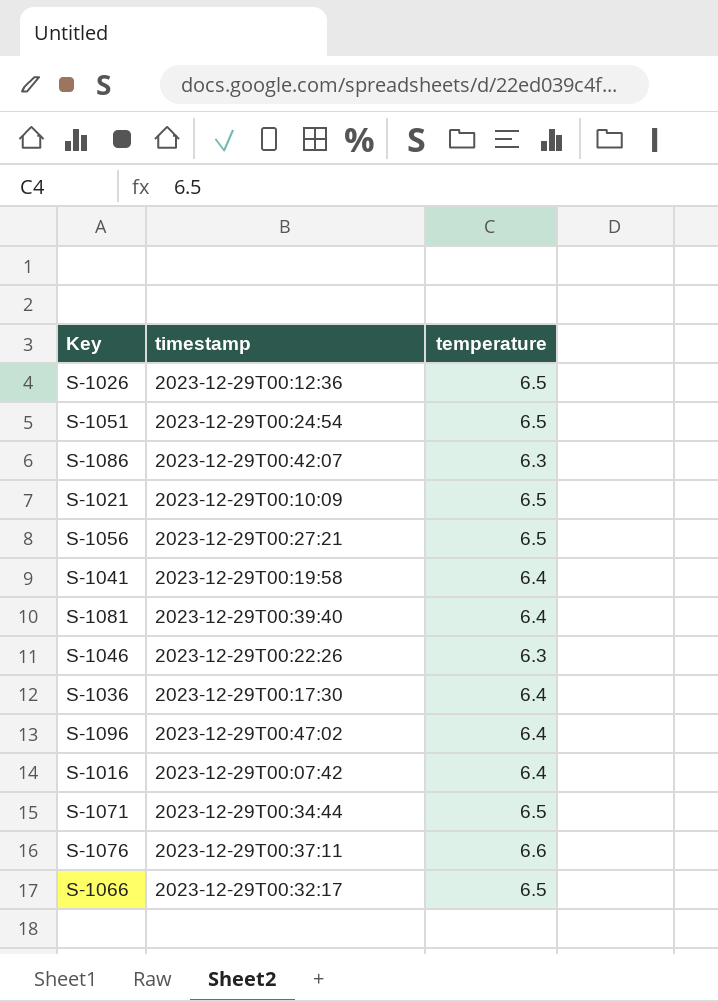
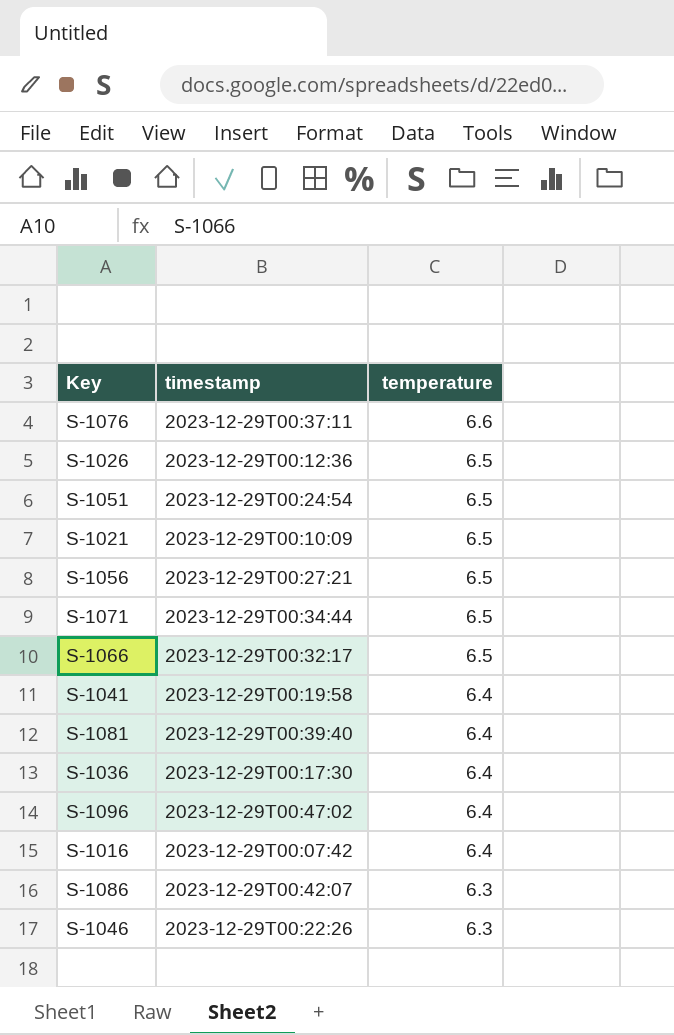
row order: none -> temperature descending

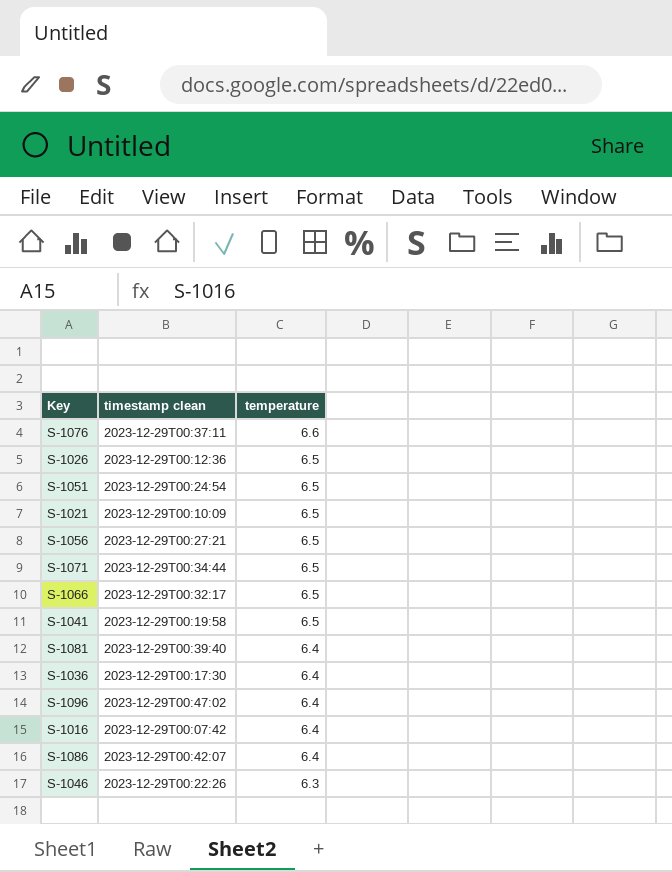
column name: timestamp -> timestamp clean
S-1041 | temperature: 6.4 -> 6.5
S-1086 | temperature: 6.3 -> 6.4

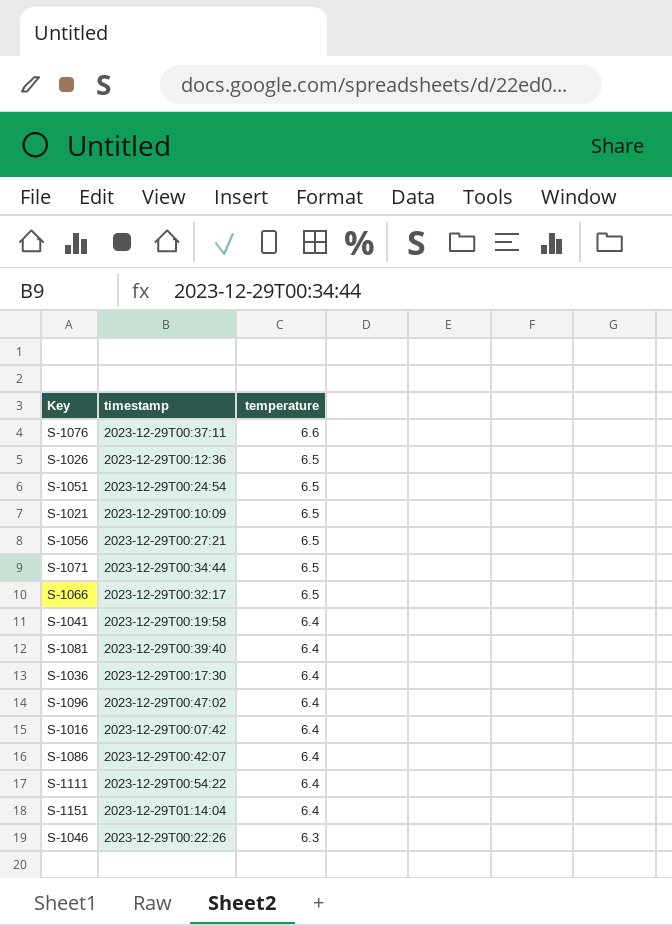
column name: timestamp clean -> timestamp
S-1041 | temperature: 6.5 -> 6.4
row S-1111: none -> 2023-12-29T00:54:22 | 6.4
row S-1151: none -> 2023-12-29T01:14:04 | 6.4

